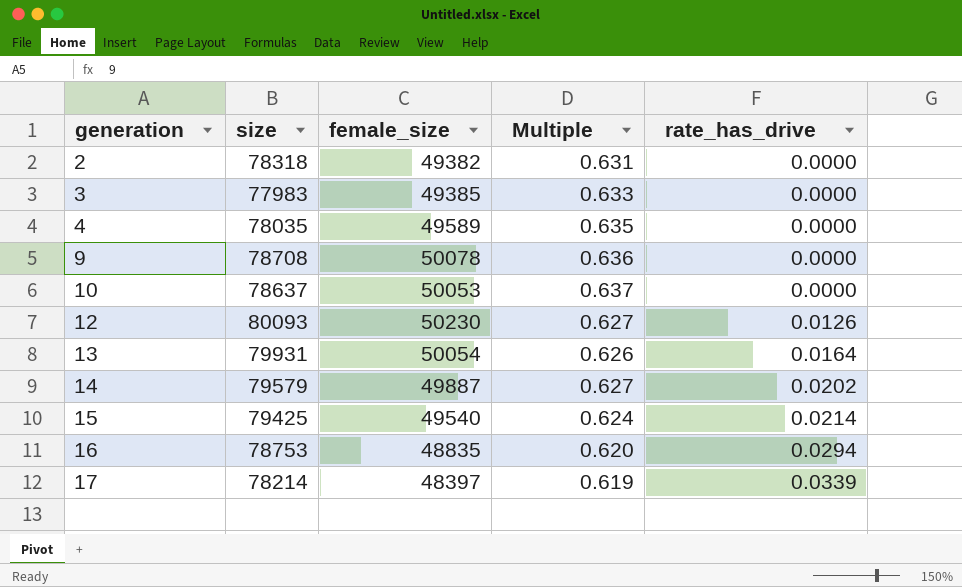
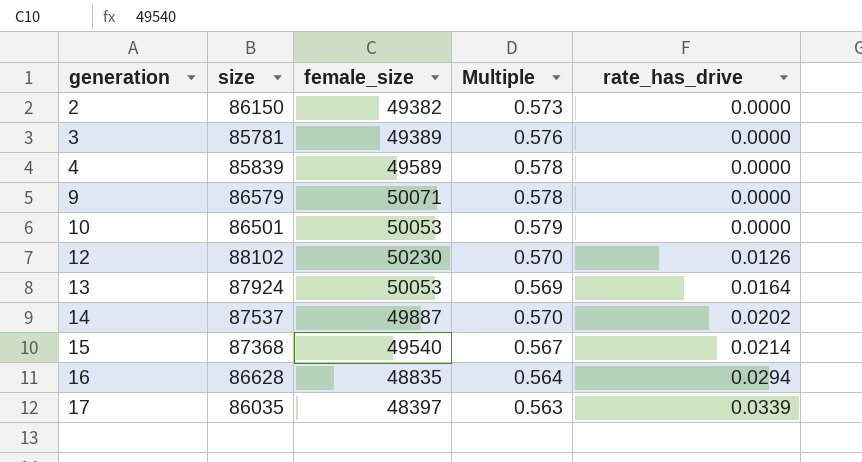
2 | size: 78318 -> 86150
2 | Multiple: 0.631 -> 0.573
3 | size: 77983 -> 85781
3 | female_size: 49385 -> 49389
3 | Multiple: 0.633 -> 0.576
4 | size: 78035 -> 85839
4 | Multiple: 0.635 -> 0.578
9 | size: 78708 -> 86579
9 | female_size: 50078 -> 50071
9 | Multiple: 0.636 -> 0.578
10 | size: 78637 -> 86501
10 | Multiple: 0.637 -> 0.579
12 | size: 80093 -> 88102
12 | Multiple: 0.627 -> 0.570
13 | size: 79931 -> 87924
13 | female_size: 50054 -> 50053
13 | Multiple: 0.626 -> 0.569
14 | size: 79579 -> 87537
14 | Multiple: 0.627 -> 0.570
15 | size: 79425 -> 87368
15 | Multiple: 0.624 -> 0.567
16 | size: 78753 -> 86628
16 | Multiple: 0.620 -> 0.564
17 | size: 78214 -> 86035
17 | Multiple: 0.619 -> 0.563

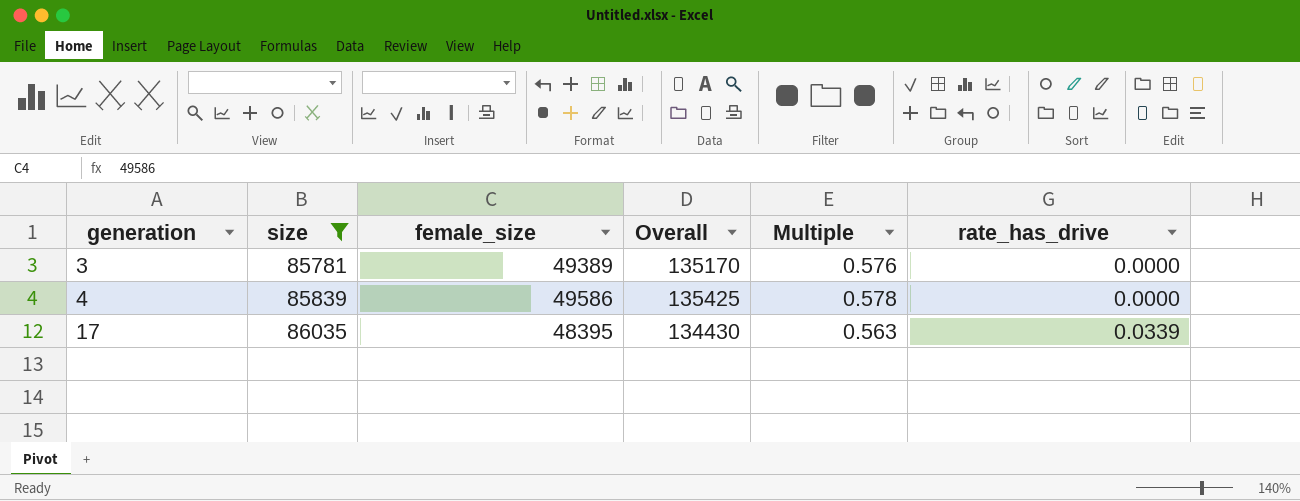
filter: none -> size <= 86035
column Overall | formula: none -> [size] + [female_size]
4 | female_size: 49589 -> 49586
17 | female_size: 48397 -> 48395

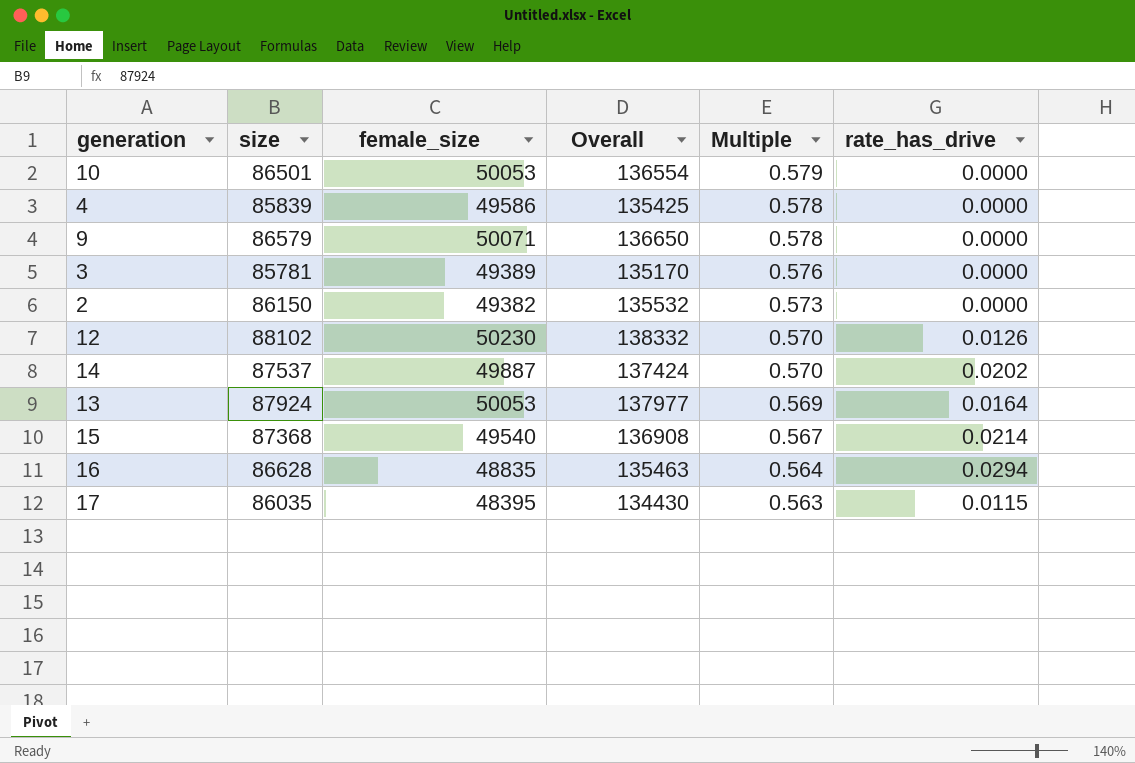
filter: size <= 86035 -> none
row order: generation ascending -> Multiple descending
17 | rate_has_drive: 0.0339 -> 0.0115

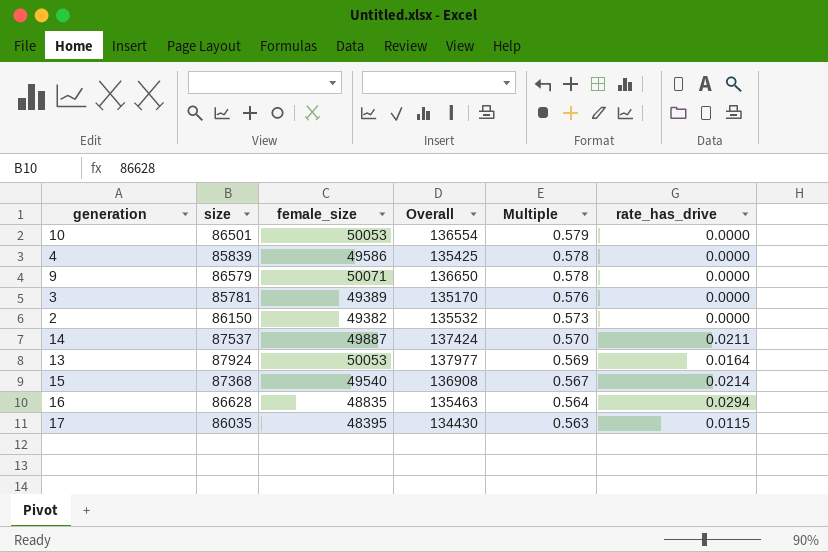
row 12: 88102 | 50230 | 138332 | 0.570 | 0.0126 -> none
14 | rate_has_drive: 0.0202 -> 0.0211

